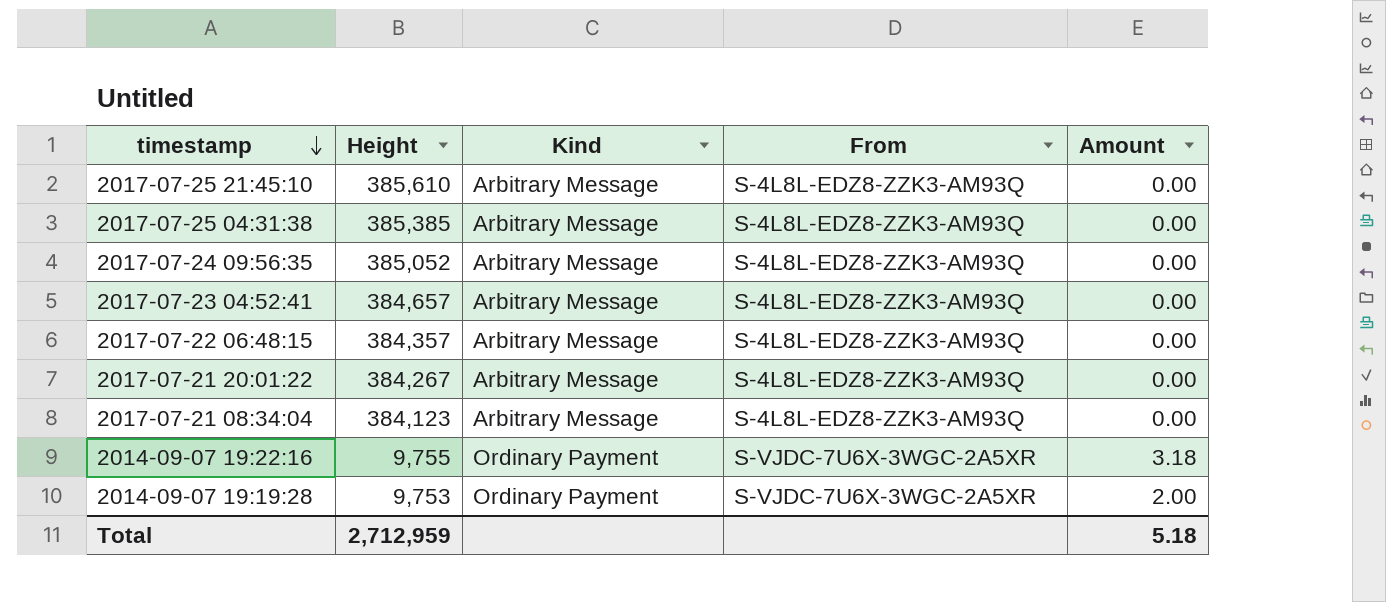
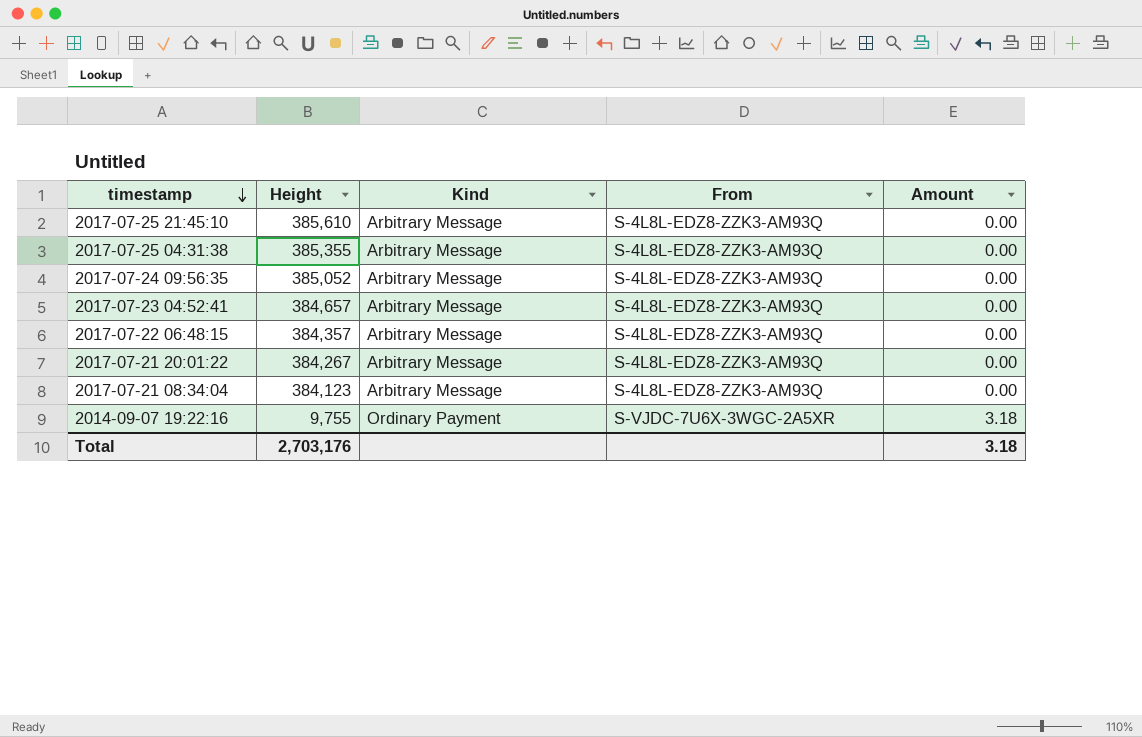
row 2014-09-07 19:19:28: 9,753 | Ordinary Payment | S-VJDC-7U6X-3WGC-2A5XR | 2.00 -> none
2017-07-25 04:31:38 | Height: 385,385 -> 385,355
Total | Height: 2,712,959 -> 2,703,176
Total | Amount: 5.18 -> 3.18

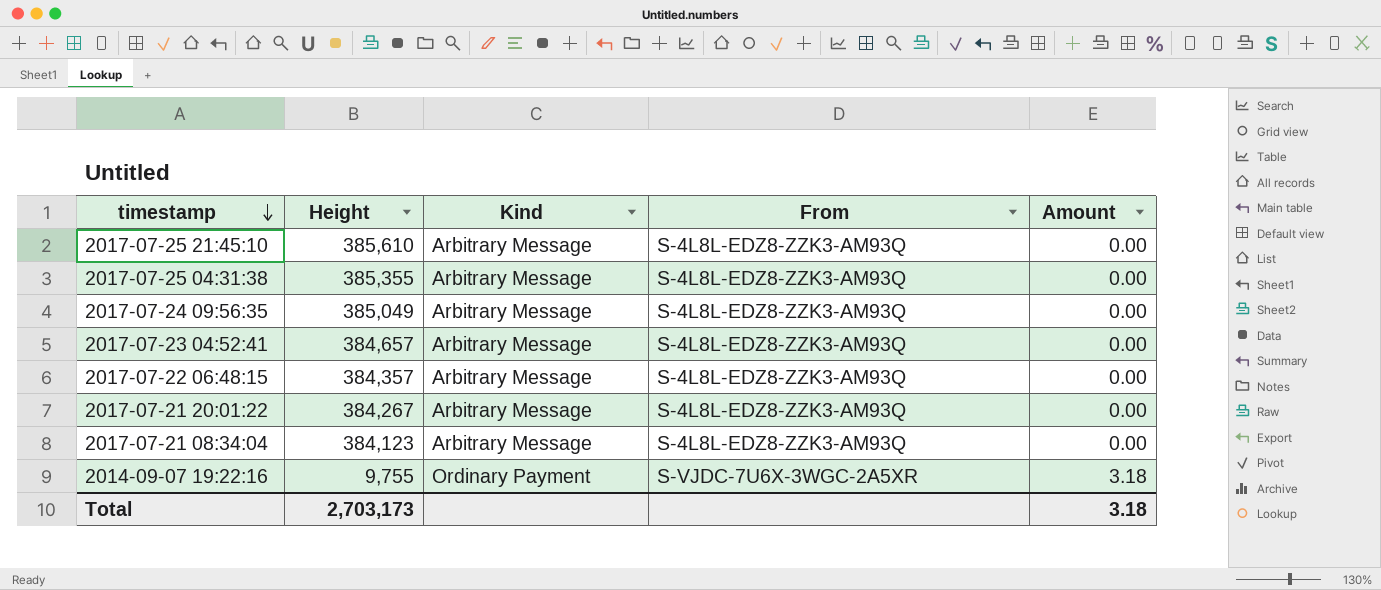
2017-07-24 09:56:35 | Height: 385,052 -> 385,049
Total | Height: 2,703,176 -> 2,703,173

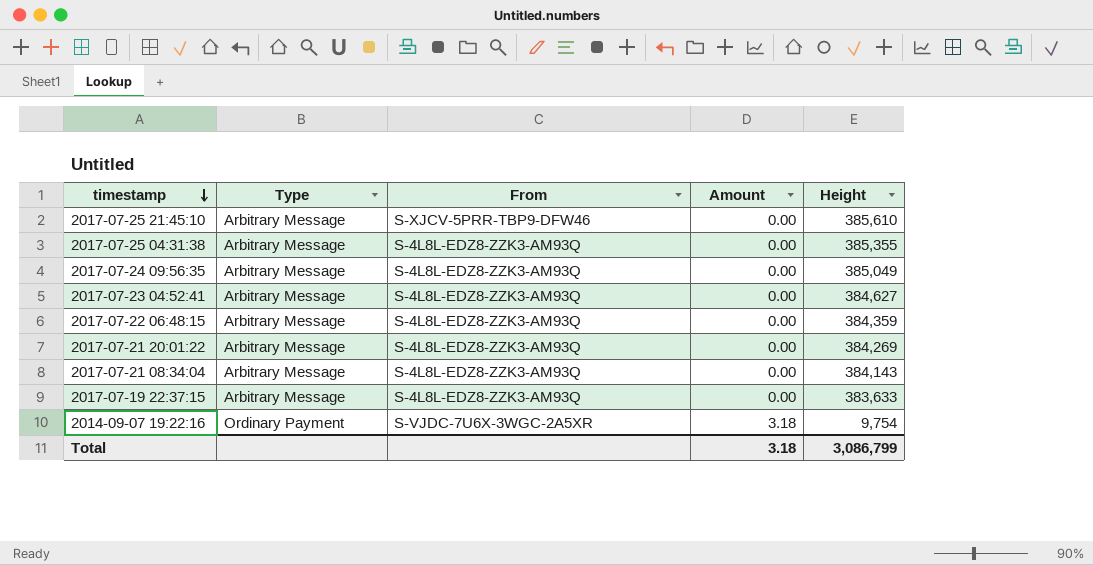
column name: Kind -> Type
column Height | position: 2 -> 5
2017-07-25 21:45:10 | From: S-4L8L-EDZ8-ZZK3-AM93Q -> S-XJCV-5PRR-TBP9-DFW46
2017-07-23 04:52:41 | Height: 384,657 -> 384,627
2017-07-22 06:48:15 | Height: 384,357 -> 384,359
2017-07-21 20:01:22 | Height: 384,267 -> 384,269
2017-07-21 08:34:04 | Height: 384,123 -> 384,143
row 2017-07-19 22:37:15: none -> Arbitrary Message | S-4L8L-EDZ8-ZZK3-AM93Q | 0.00 | 383,633
2014-09-07 19:22:16 | Height: 9,755 -> 9,754
Total | Height: 2,703,173 -> 3,086,799

